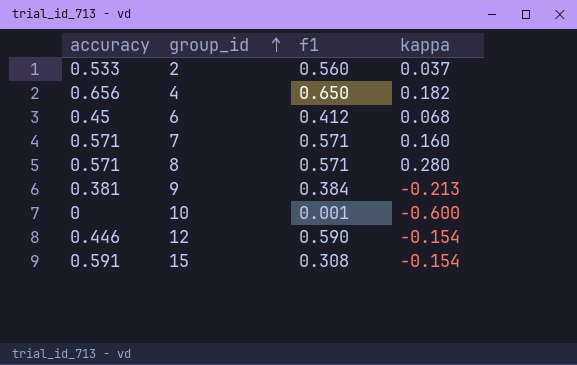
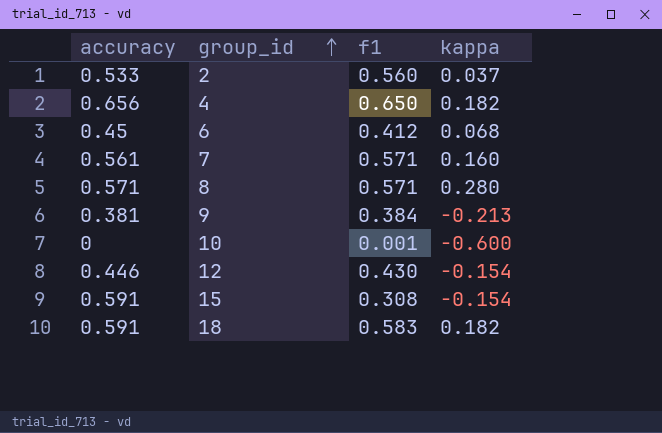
7 | accuracy: 0.571 -> 0.561
12 | f1: 0.590 -> 0.430
row 18: none -> 0.591 | 0.583 | 0.182

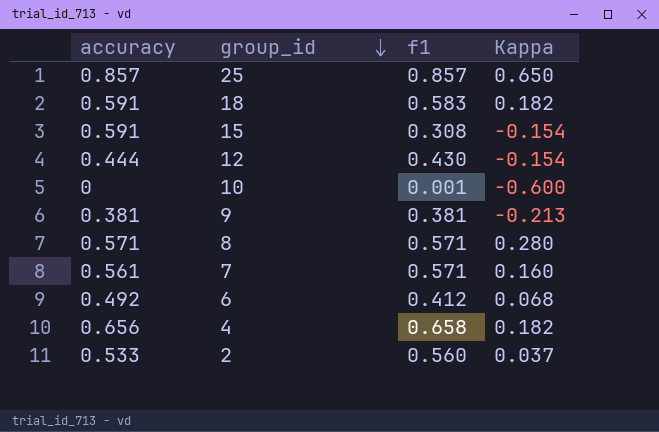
row order: group_id ascending -> group_id descending
column name: kappa -> Kappa
row 25: none -> 0.857 | 0.857 | 0.650
12 | accuracy: 0.446 -> 0.444
9 | f1: 0.384 -> 0.381
6 | accuracy: 0.45 -> 0.492
4 | f1: 0.650 -> 0.658

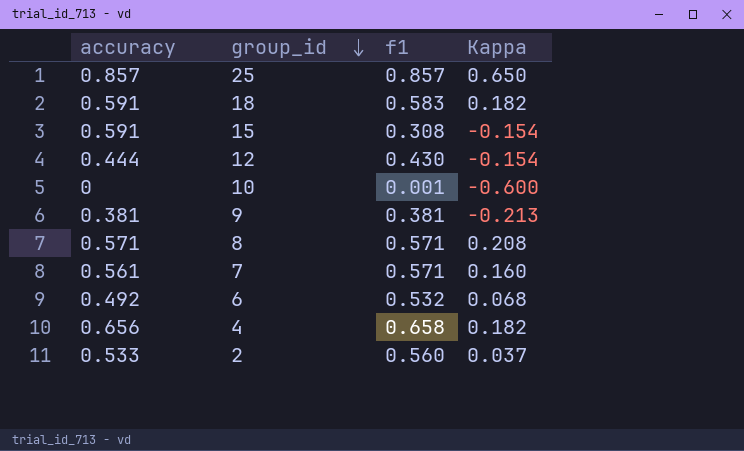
8 | Kappa: 0.280 -> 0.208
6 | f1: 0.412 -> 0.532

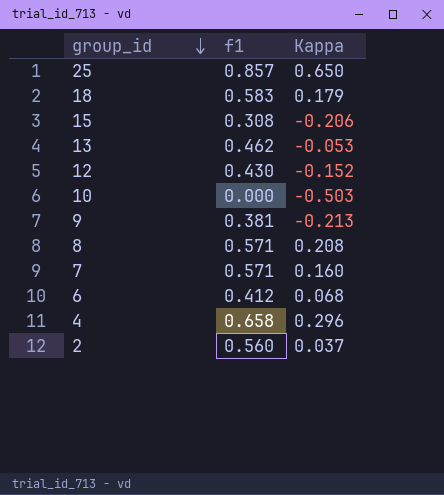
column accuracy | position: 1 -> none
18 | Kappa: 0.182 -> 0.179
15 | Kappa: -0.154 -> -0.206
row 13: none -> 0.462 | -0.053
12 | Kappa: -0.154 -> -0.152
10 | f1: 0.001 -> 0.000
10 | Kappa: -0.600 -> -0.503
6 | f1: 0.532 -> 0.412
4 | Kappa: 0.182 -> 0.296

